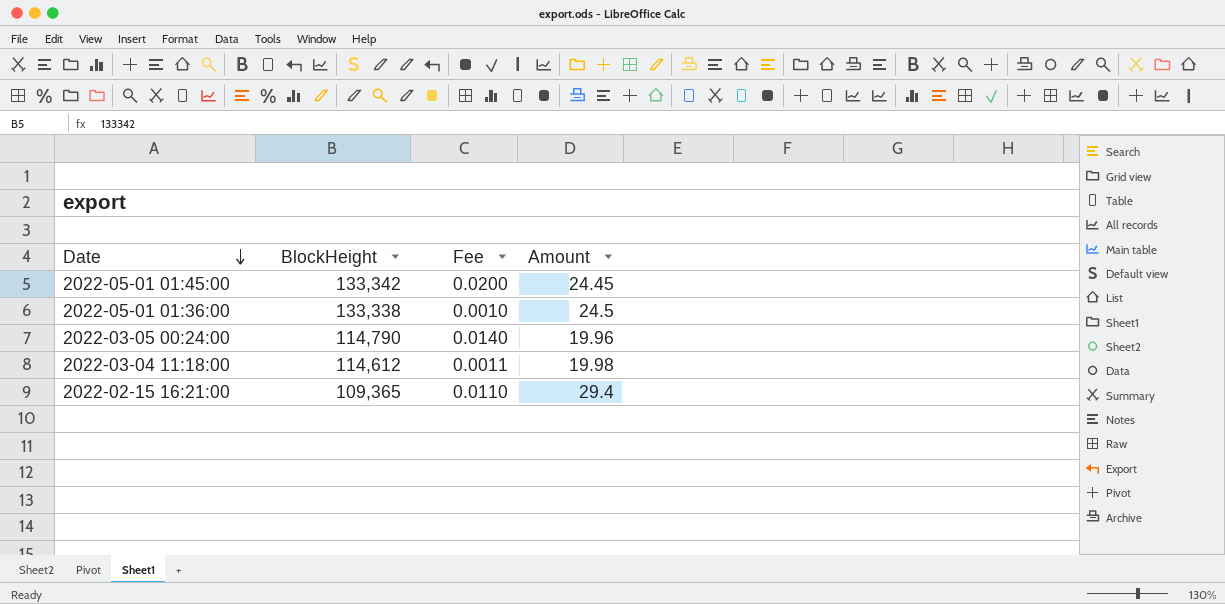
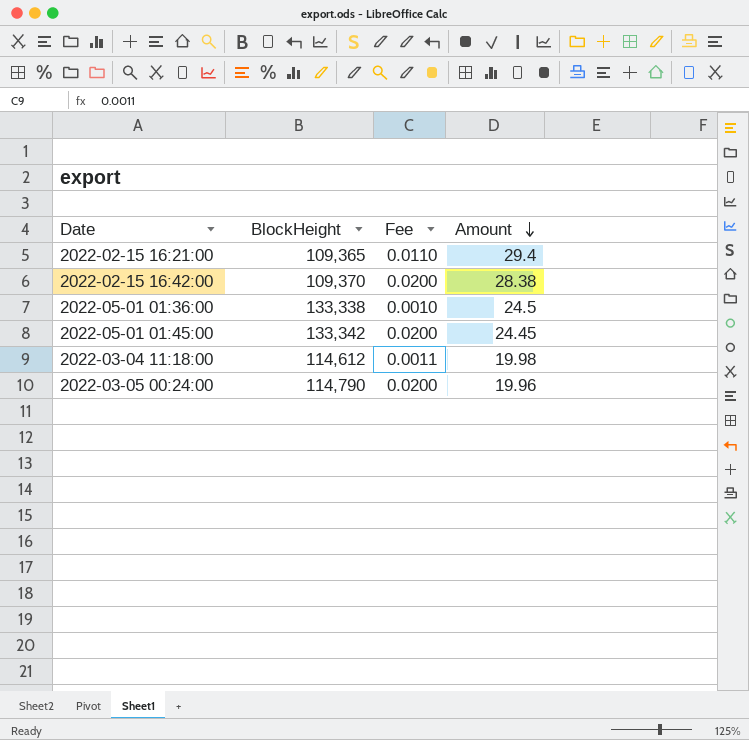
row order: Date descending -> Amount descending
row 2022-02-15 16:42:00: none -> 109,370 | 0.0200 | 28.38
2022-03-05 00:24:00 | Fee: 0.0140 -> 0.0200

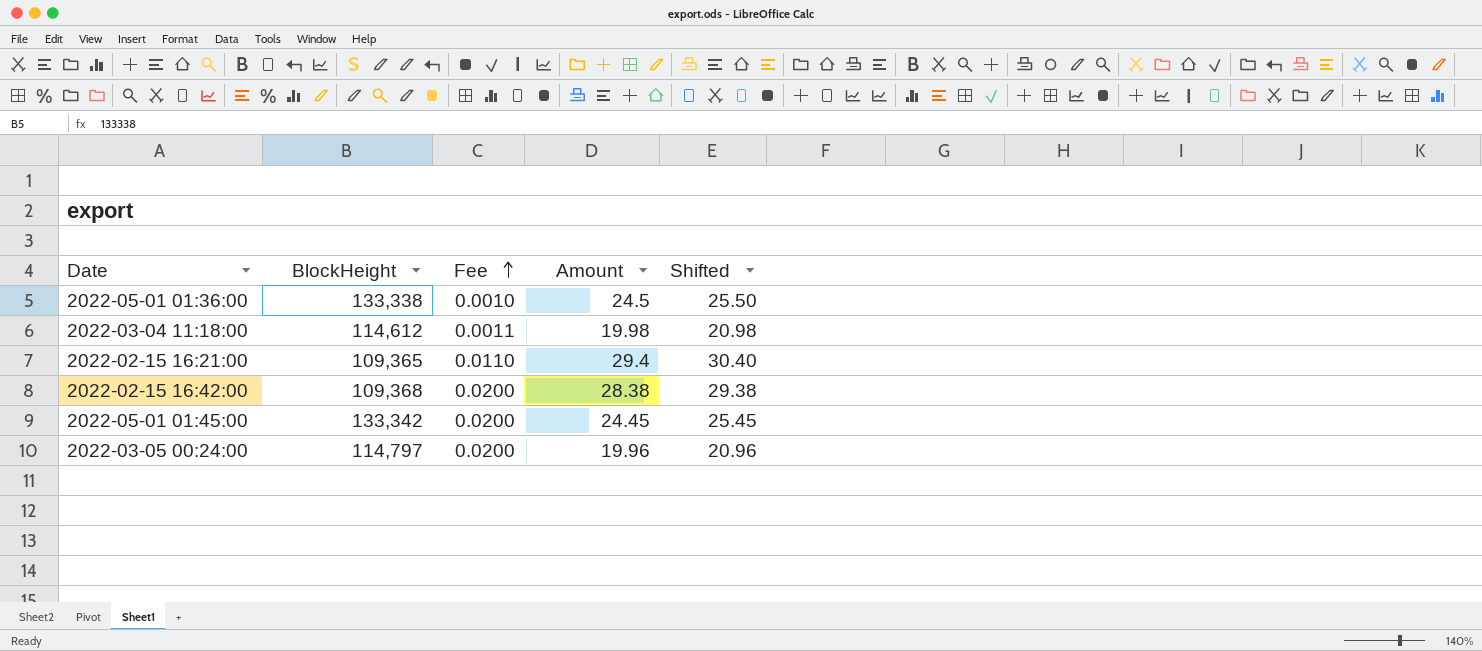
row order: Amount descending -> Fee ascending
column Shifted | formula: none -> [Amount] + 1
2022-02-15 16:42:00 | BlockHeight: 109,370 -> 109,368
2022-03-05 00:24:00 | BlockHeight: 114,790 -> 114,797

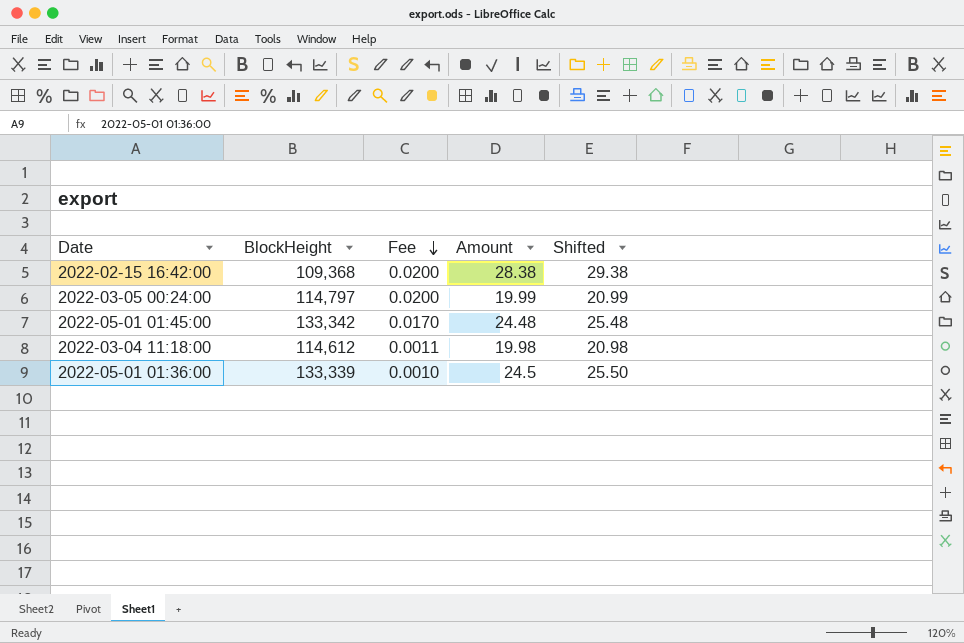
row order: Fee ascending -> Fee descending
row 2022-02-15 16:21:00: 109,365 | 0.0110 | 29.4 | 30.40 -> none
2022-03-05 00:24:00 | Amount: 19.96 -> 19.99
2022-03-05 00:24:00 | Shifted: 20.96 -> 20.99
2022-05-01 01:45:00 | Fee: 0.0200 -> 0.0170
2022-05-01 01:45:00 | Amount: 24.45 -> 24.48
2022-05-01 01:45:00 | Shifted: 25.45 -> 25.48
2022-05-01 01:36:00 | BlockHeight: 133,338 -> 133,339

